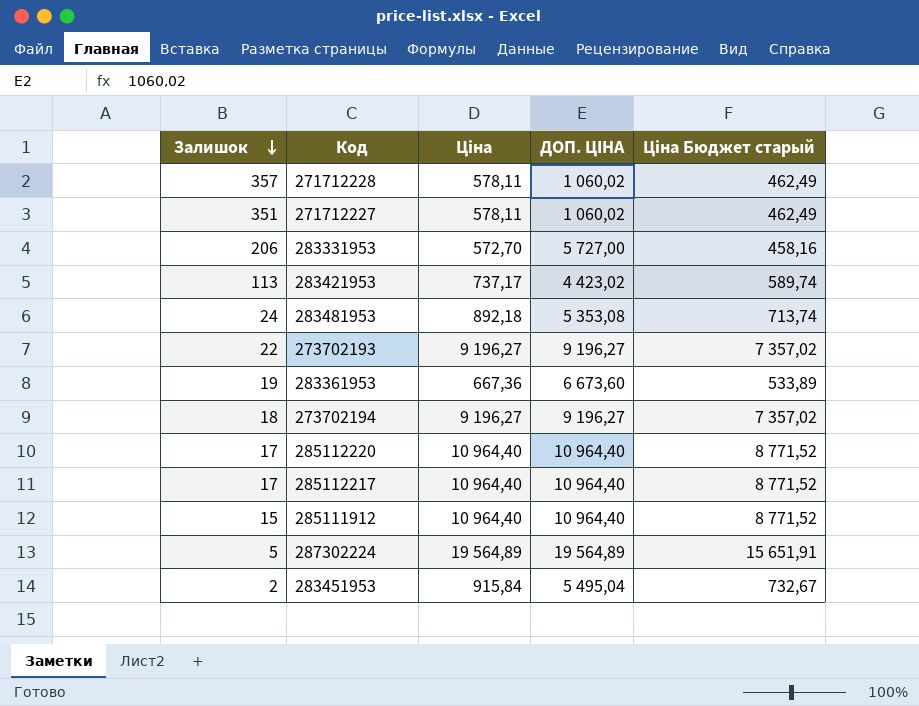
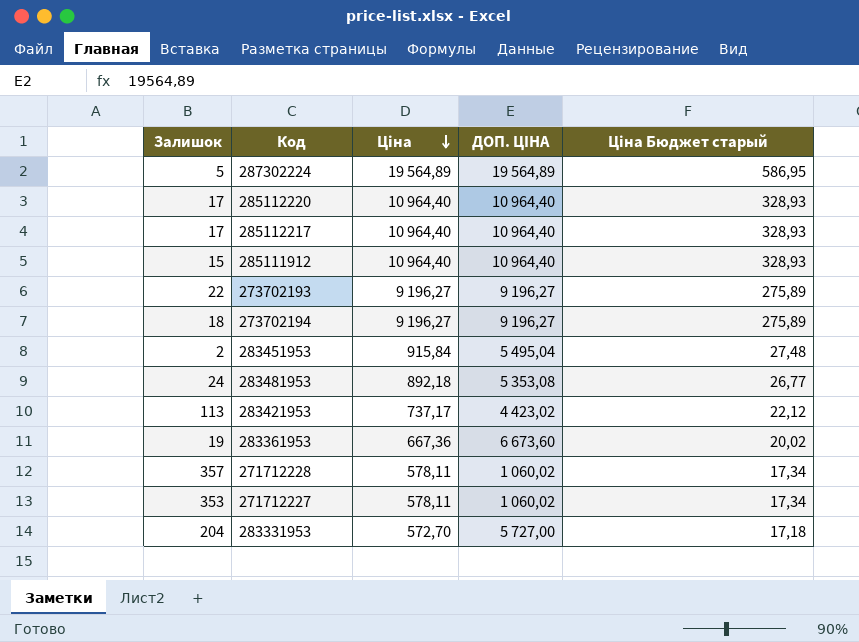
row order: Залишок descending -> Ціна descending
column Ціна Бюджет старый | formula: [Ціна] * 0,8 -> [Ціна] * 0,03
271712227 | Залишок: 351 -> 353
283331953 | Залишок: 206 -> 204

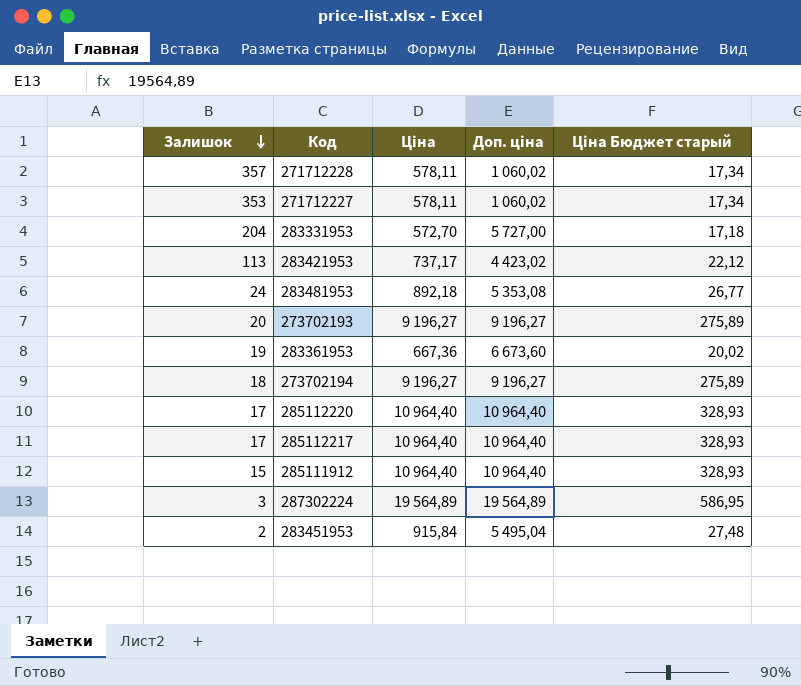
row order: Ціна descending -> Залишок descending
column name: ДОП. ЦІНА -> Доп. ціна
273702193 | Залишок: 22 -> 20
287302224 | Залишок: 5 -> 3

